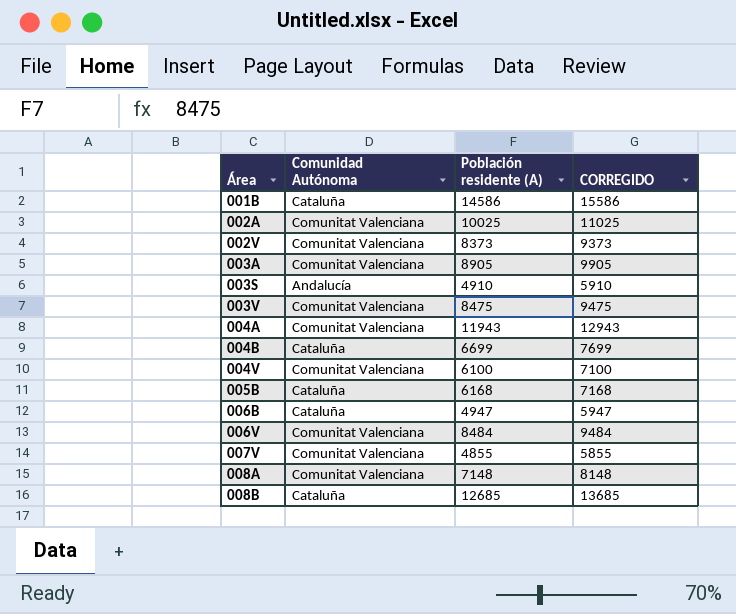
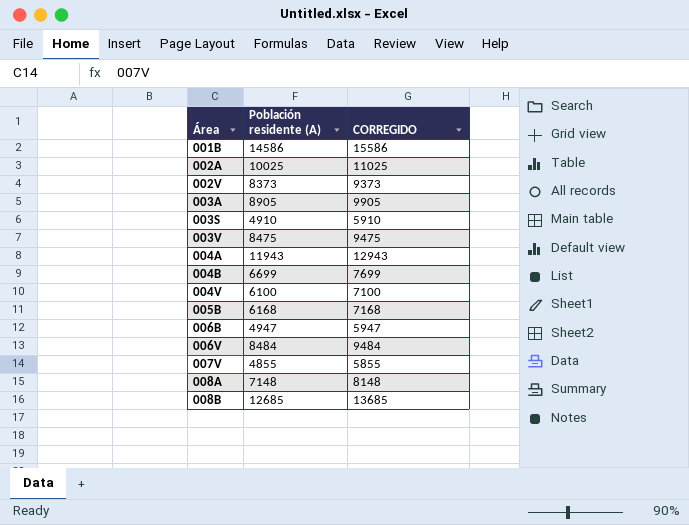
column Comunidad Autónoma | position: 2 -> none

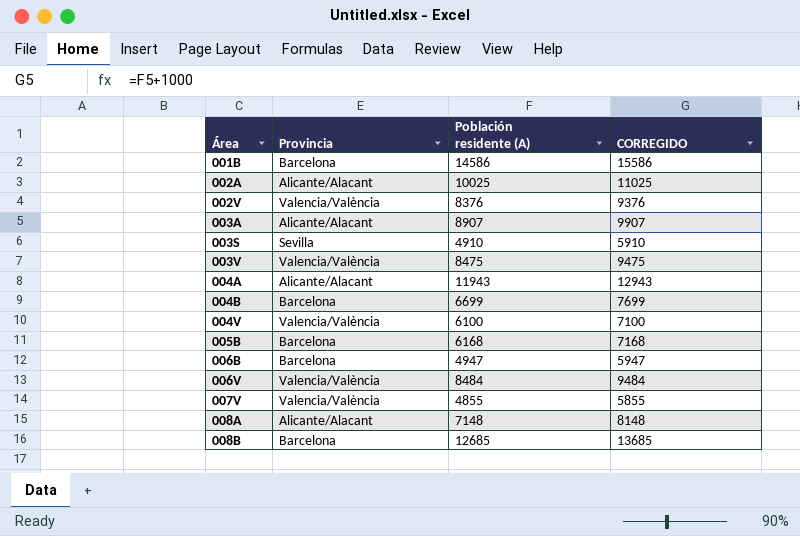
column Provincia | position: none -> 2
002V | Población residente (A): 8373 -> 8376
002V | CORREGIDO: 9373 -> 9376
003A | Población residente (A): 8905 -> 8907
003A | CORREGIDO: 9905 -> 9907

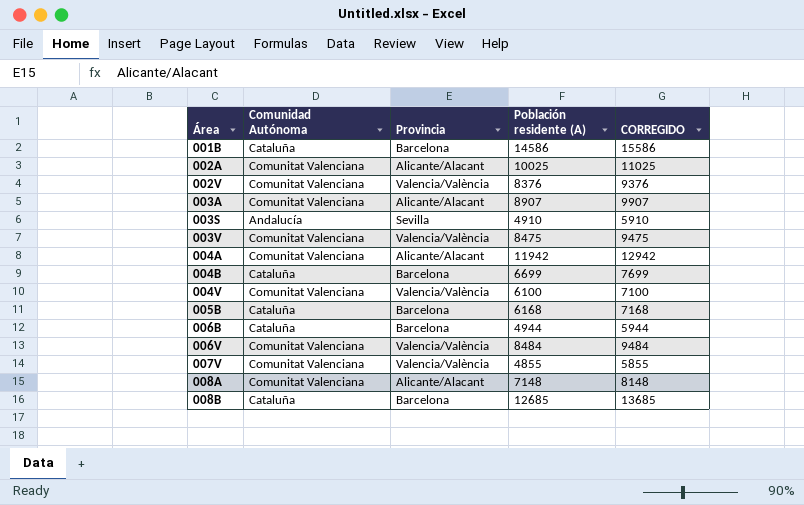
column Comunidad Autónoma | position: none -> 2
004A | Población residente (A): 11943 -> 11942
004A | CORREGIDO: 12943 -> 12942
006B | Población residente (A): 4947 -> 4944
006B | CORREGIDO: 5947 -> 5944

